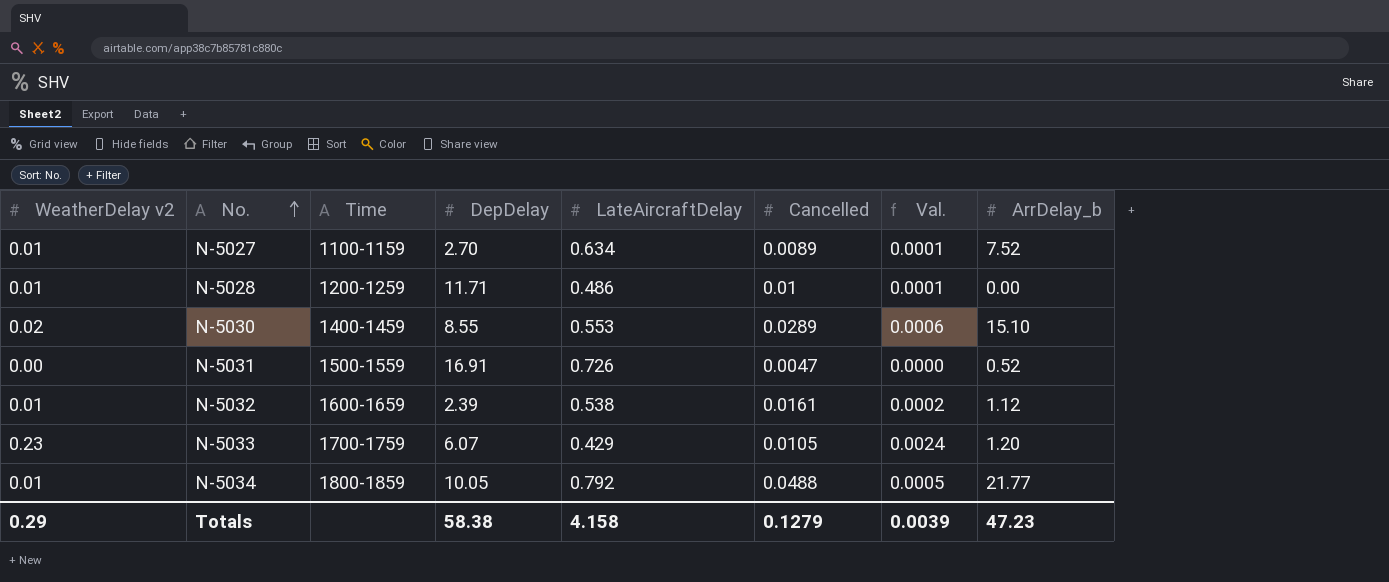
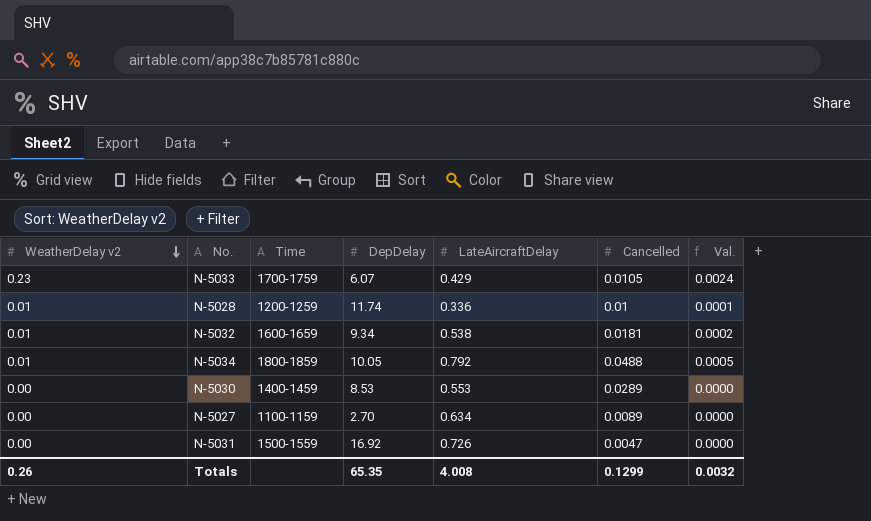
row order: No. ascending -> WeatherDelay v2 descending
column ArrDelay_b | position: 8 -> none
N-5028 | DepDelay: 11.71 -> 11.74
N-5028 | LateAircraftDelay: 0.486 -> 0.336
N-5032 | DepDelay: 2.39 -> 9.34
N-5032 | Cancelled: 0.0161 -> 0.0181
N-5030 | WeatherDelay v2: 0.02 -> 0.00
N-5030 | DepDelay: 8.55 -> 8.53
N-5030 | Val.: 0.0006 -> 0.0000
N-5027 | WeatherDelay v2: 0.01 -> 0.00
N-5027 | Val.: 0.0001 -> 0.0000
N-5031 | DepDelay: 16.91 -> 16.92
Totals | WeatherDelay v2: 0.29 -> 0.26
Totals | DepDelay: 58.38 -> 65.35
Totals | LateAircraftDelay: 4.158 -> 4.008
Totals | Cancelled: 0.1279 -> 0.1299
Totals | Val.: 0.0039 -> 0.0032

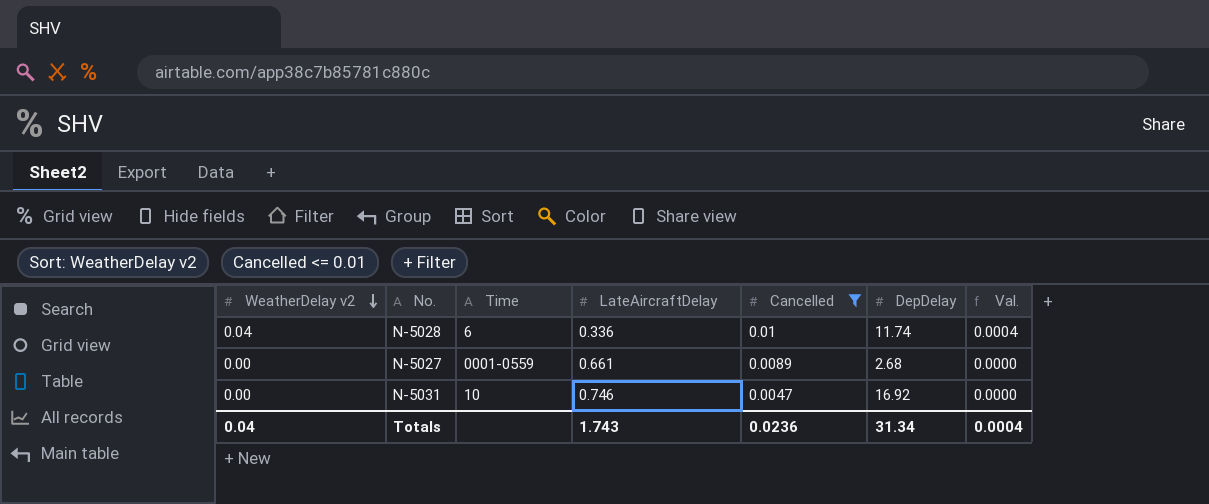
filter: none -> Cancelled <= 0.01
column DepDelay | position: 4 -> 6
N-5028 | WeatherDelay v2: 0.01 -> 0.04
N-5028 | Time: 1200-1259 -> 6
N-5028 | Val.: 0.0001 -> 0.0004
N-5027 | Time: 1100-1159 -> 0001-0559
N-5027 | LateAircraftDelay: 0.634 -> 0.661
N-5027 | DepDelay: 2.70 -> 2.68
N-5031 | Time: 1500-1559 -> 10
N-5031 | LateAircraftDelay: 0.726 -> 0.746
Totals | WeatherDelay v2: 0.26 -> 0.04
Totals | LateAircraftDelay: 4.008 -> 1.743
Totals | Cancelled: 0.1299 -> 0.0236
Totals | DepDelay: 65.35 -> 31.34
Totals | Val.: 0.0032 -> 0.0004

